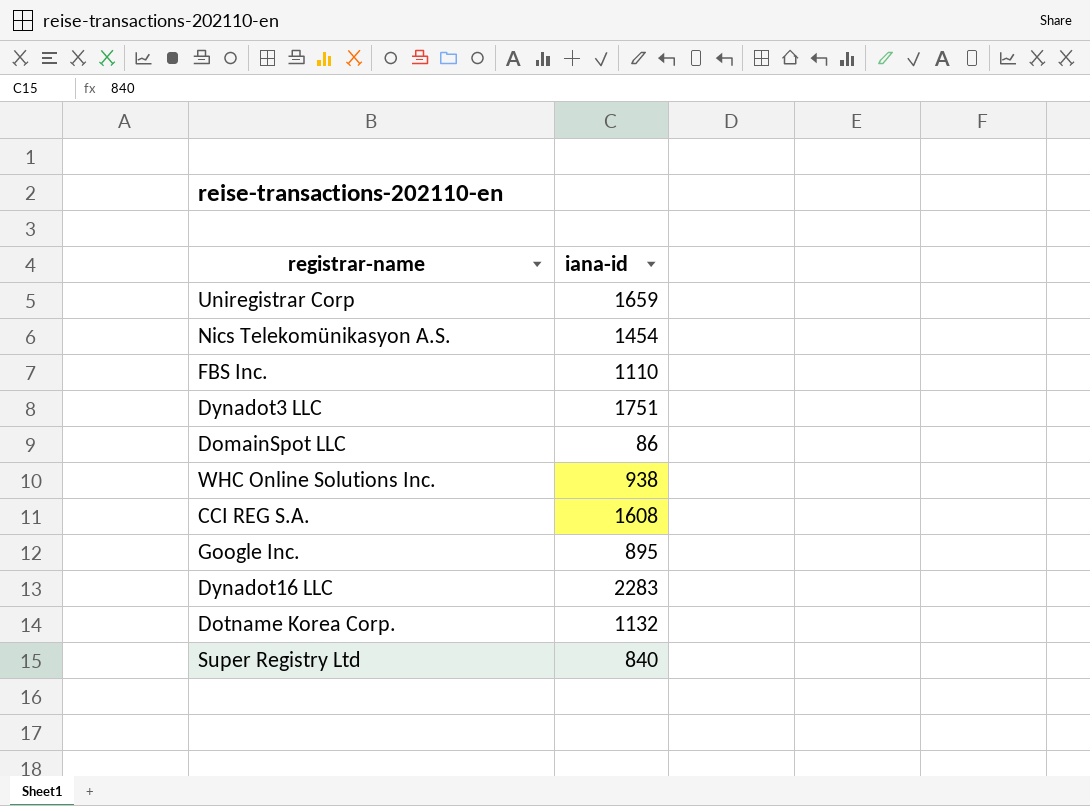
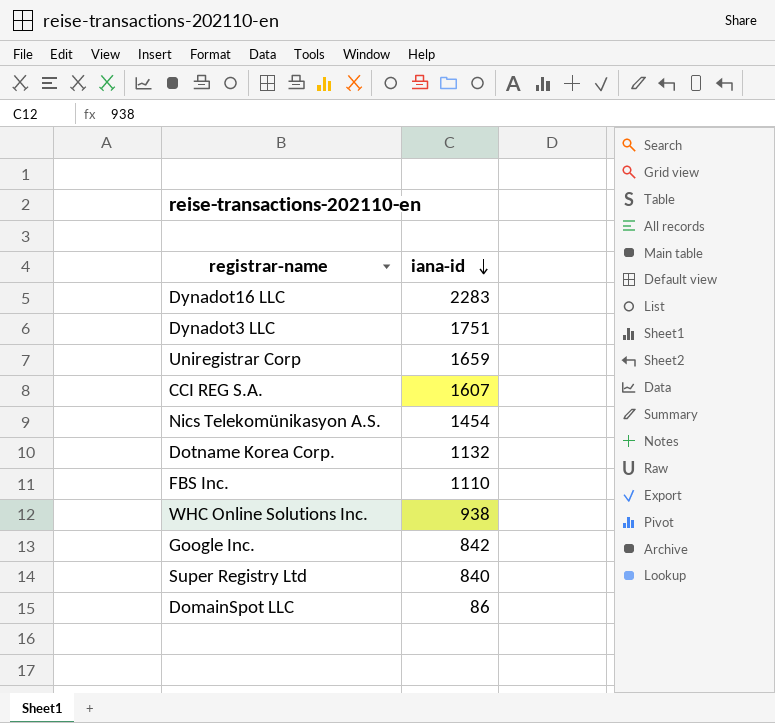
row order: none -> iana-id descending
CCI REG S.A. | iana-id: 1608 -> 1607
Google Inc. | iana-id: 895 -> 842

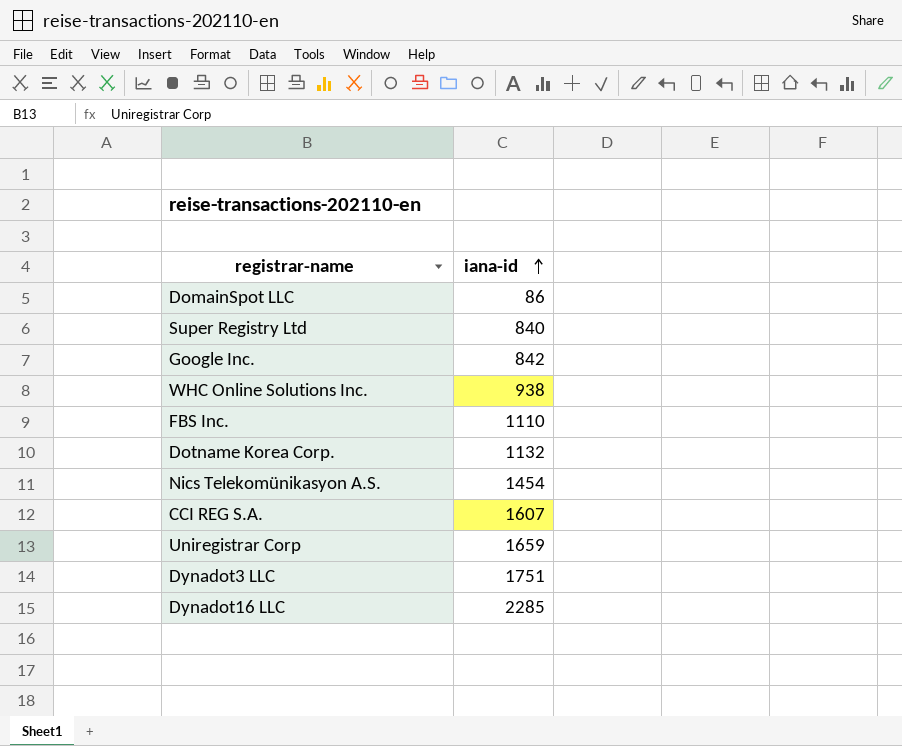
row order: iana-id descending -> iana-id ascending
Dynadot16 LLC | iana-id: 2283 -> 2285

